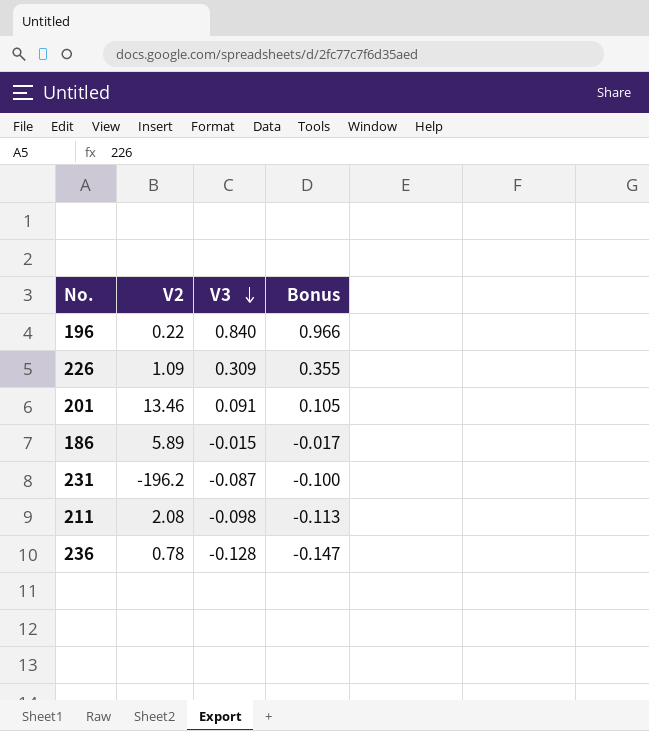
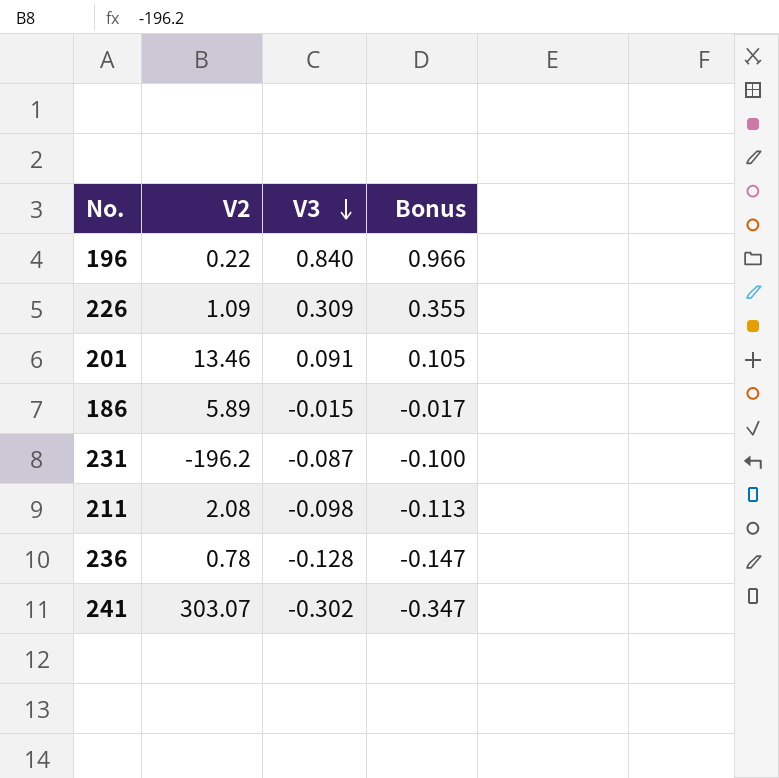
row 241: none -> 303.07 | -0.302 | -0.347

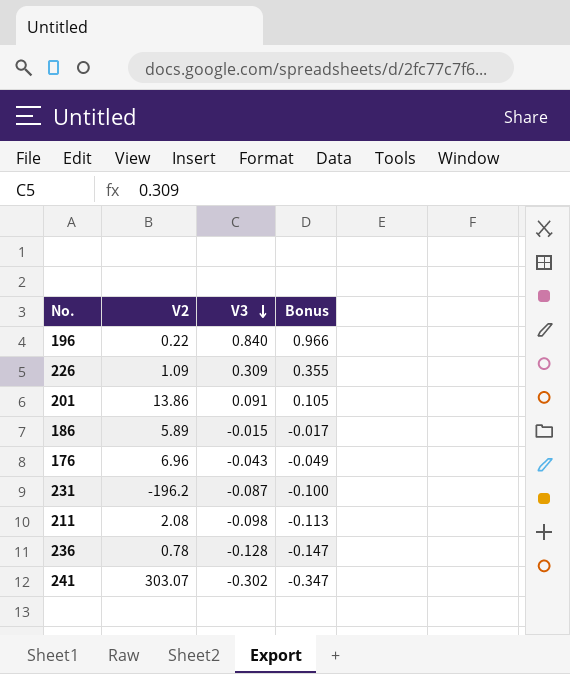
201 | V2: 13.46 -> 13.86
row 176: none -> 6.96 | -0.043 | -0.049

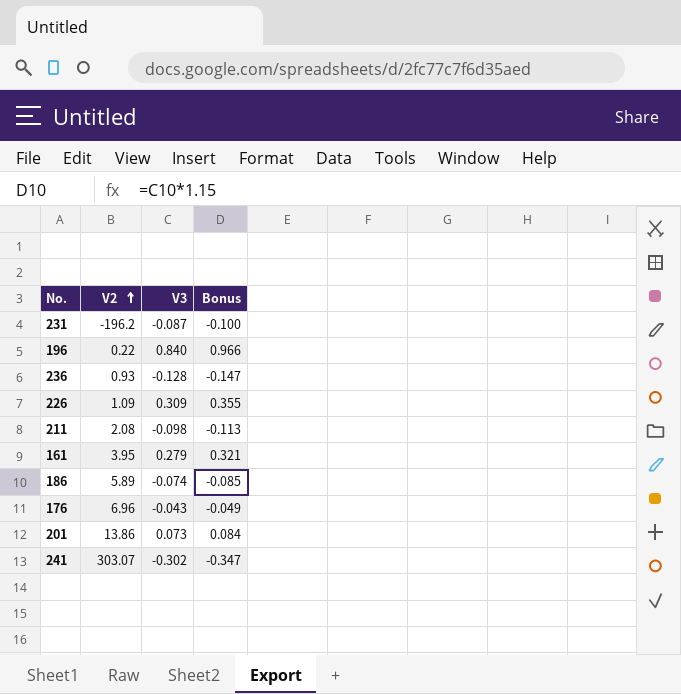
row order: V3 descending -> V2 ascending
236 | V2: 0.78 -> 0.93
row 161: none -> 3.95 | 0.279 | 0.321
186 | V3: -0.015 -> -0.074
186 | Bonus: -0.017 -> -0.085
201 | V3: 0.091 -> 0.073
201 | Bonus: 0.105 -> 0.084

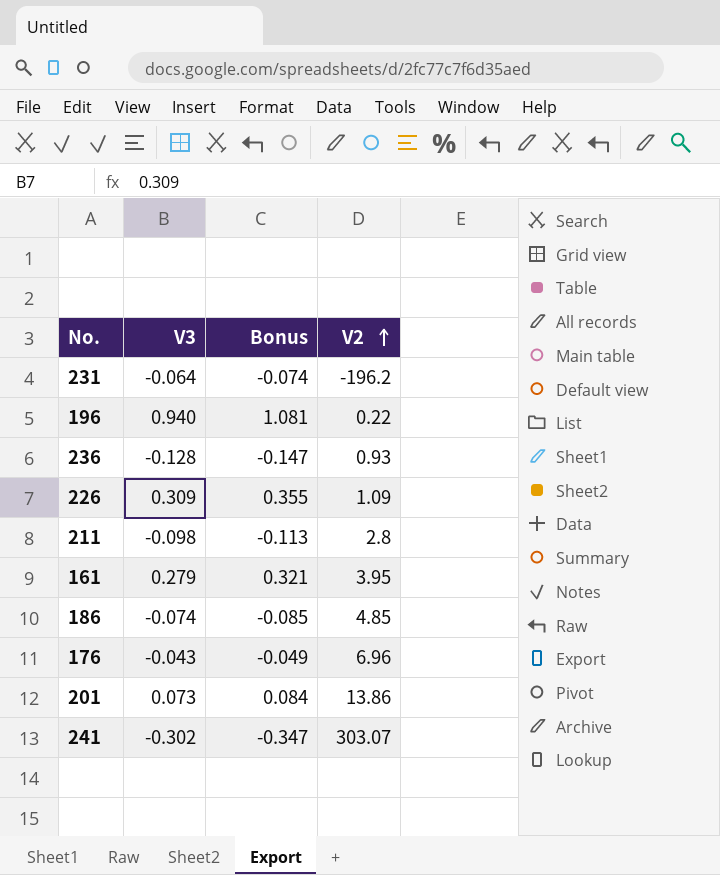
column V2 | position: 2 -> 4
231 | V3: -0.087 -> -0.064
231 | Bonus: -0.100 -> -0.074
196 | V3: 0.840 -> 0.940
196 | Bonus: 0.966 -> 1.081
211 | V2: 2.08 -> 2.8
186 | V2: 5.89 -> 4.85

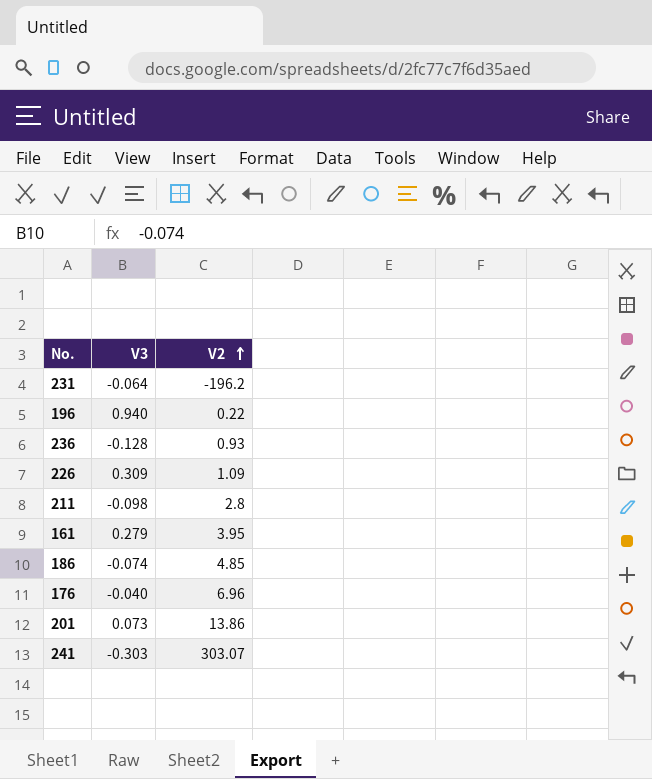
column Bonus | formula: [V3] * 1.15 -> none
176 | V3: -0.043 -> -0.040
241 | V3: -0.302 -> -0.303

